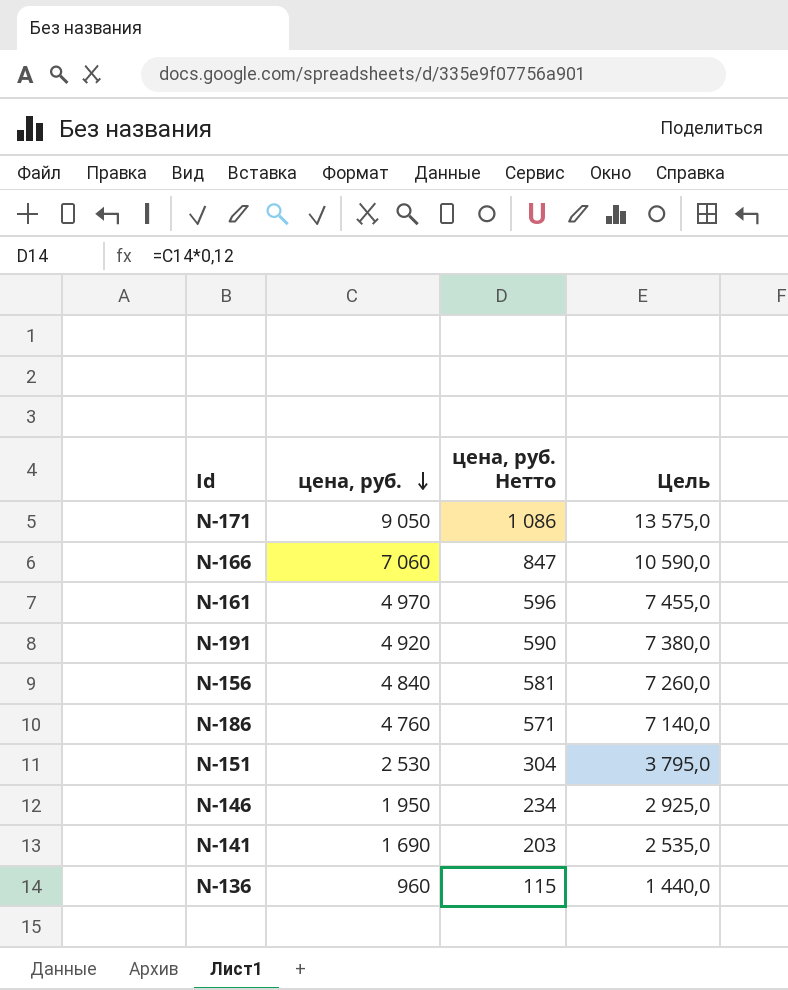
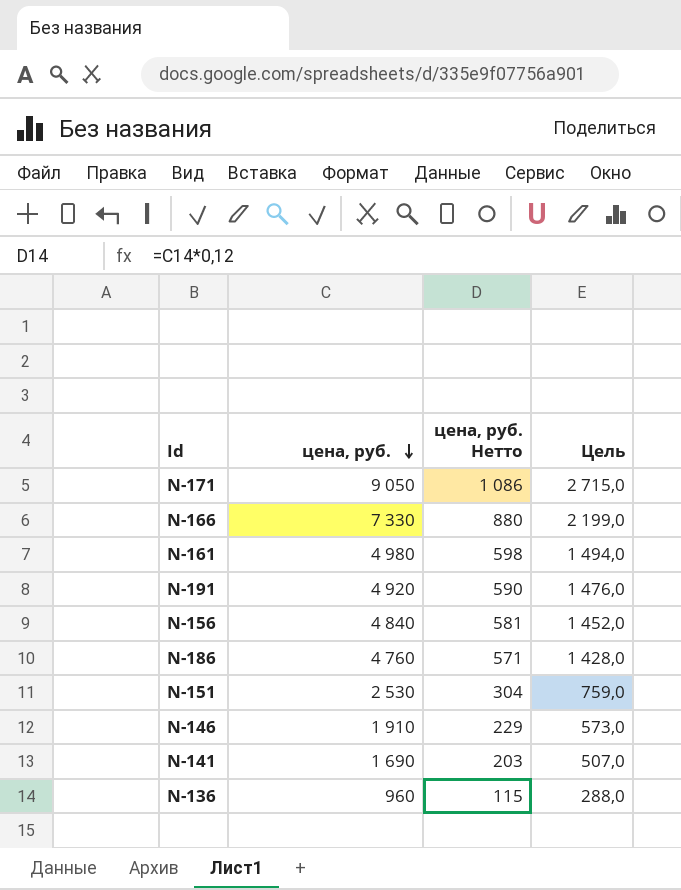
column Цель | formula: [цена, руб.] * 1,5 -> [цена, руб.] * 0,3
N-166 | цена, руб.: 7 060 -> 7 330
N-166 | цена, руб. Нетто: 847 -> 880
N-161 | цена, руб.: 4 970 -> 4 980
N-161 | цена, руб. Нетто: 596 -> 598
N-146 | цена, руб.: 1 950 -> 1 910
N-146 | цена, руб. Нетто: 234 -> 229

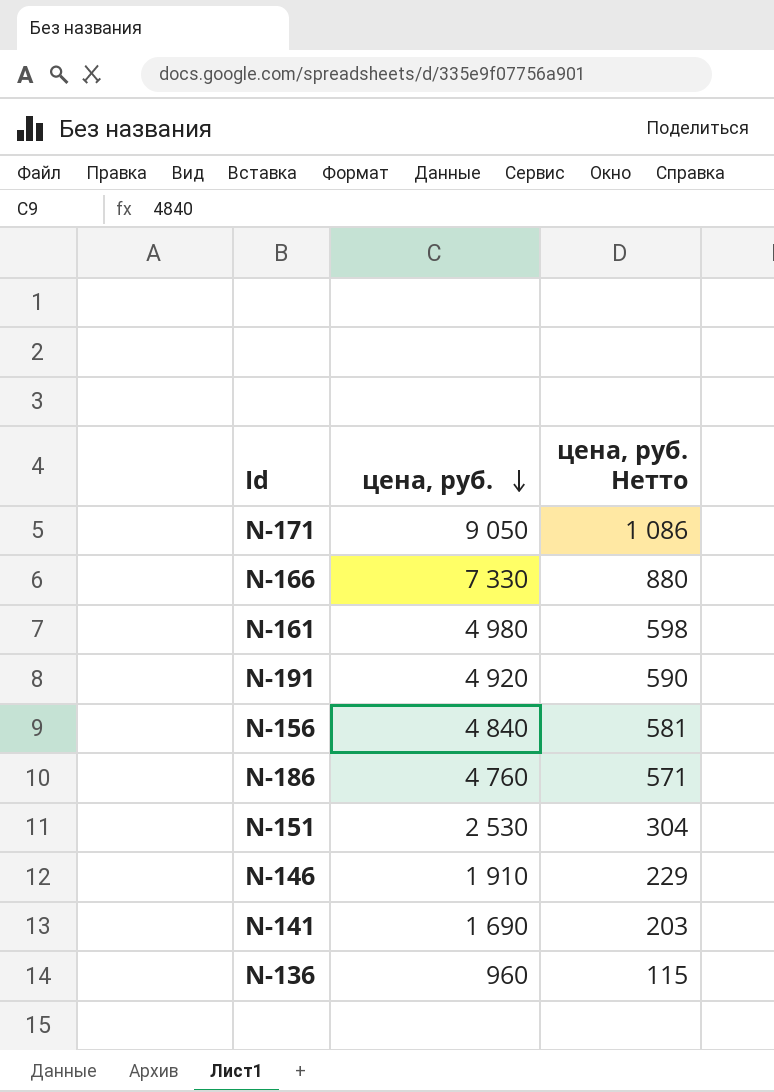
column Цель | formula: [цена, руб.] * 0,3 -> none

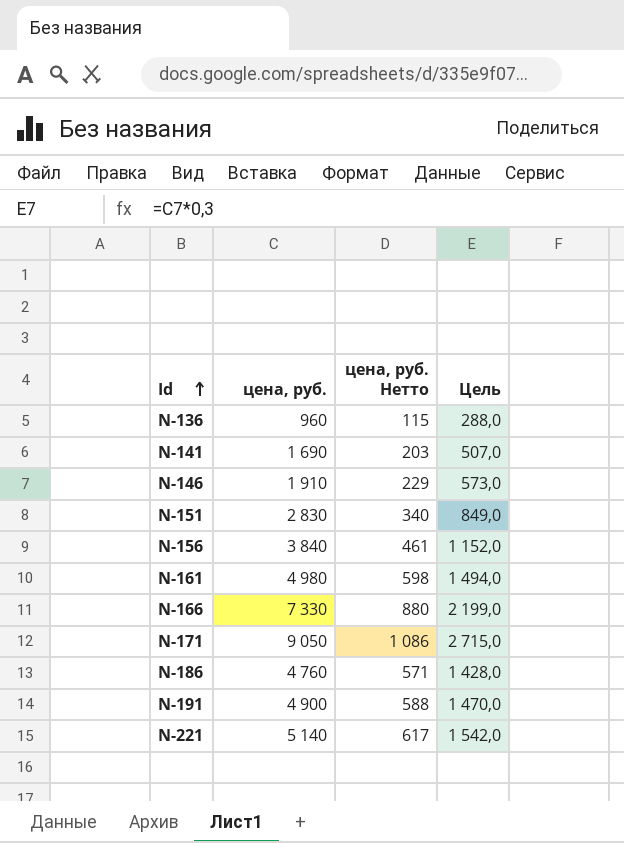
row order: цена, руб. descending -> Id ascending
column Цель | formula: none -> [цена, руб.] * 0,3
N-151 | цена, руб.: 2 530 -> 2 830
N-151 | цена, руб. Нетто: 304 -> 340
N-156 | цена, руб.: 4 840 -> 3 840
N-156 | цена, руб. Нетто: 581 -> 461
N-191 | цена, руб.: 4 920 -> 4 900
N-191 | цена, руб. Нетто: 590 -> 588
row N-221: none -> 5 140 | 617 | 1 542,0

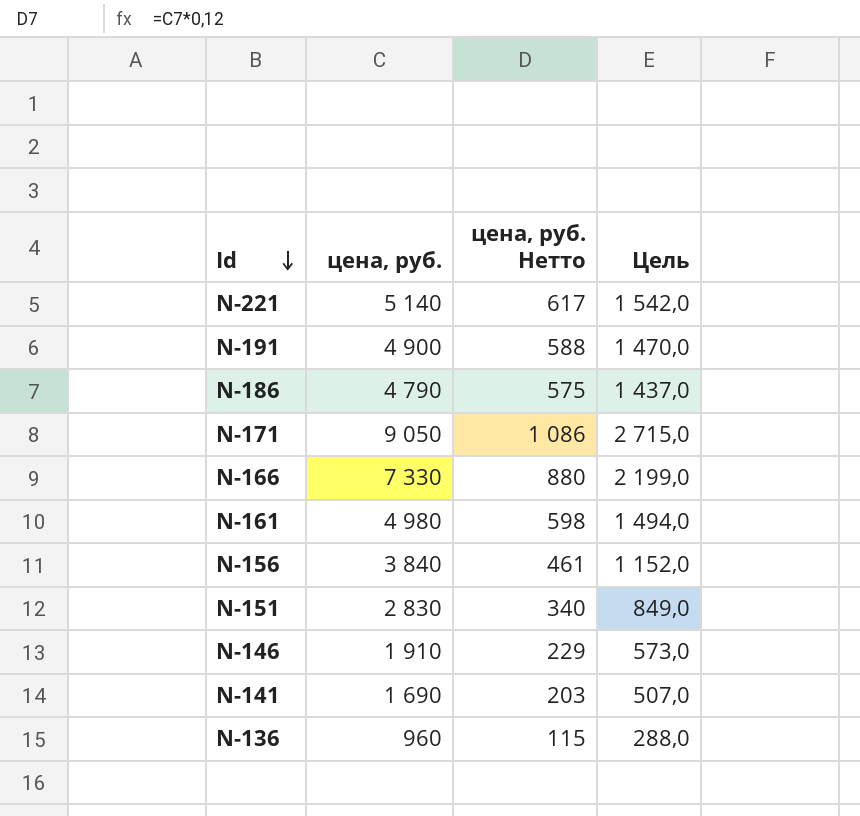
row order: Id ascending -> Id descending
N-186 | цена, руб.: 4 760 -> 4 790
N-186 | цена, руб. Нетто: 571 -> 575
N-186 | Цель: 1 428,0 -> 1 437,0

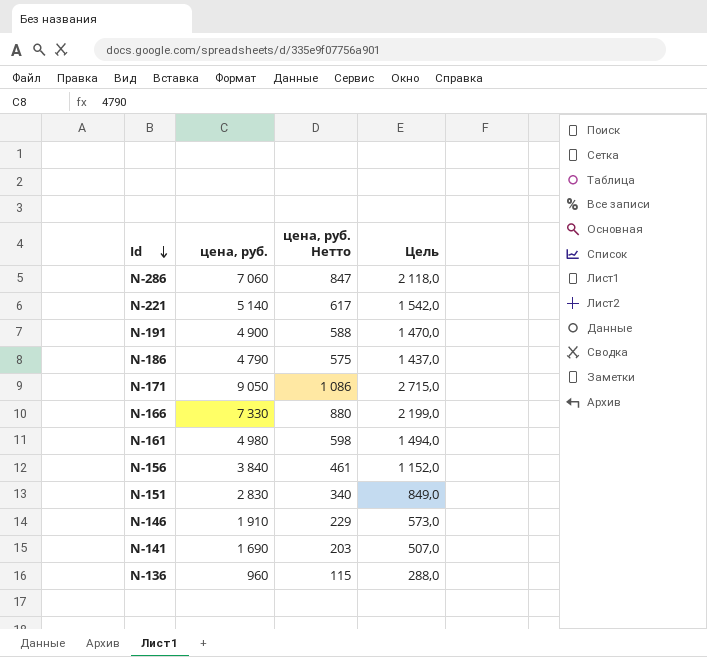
row N-286: none -> 7 060 | 847 | 2 118,0

